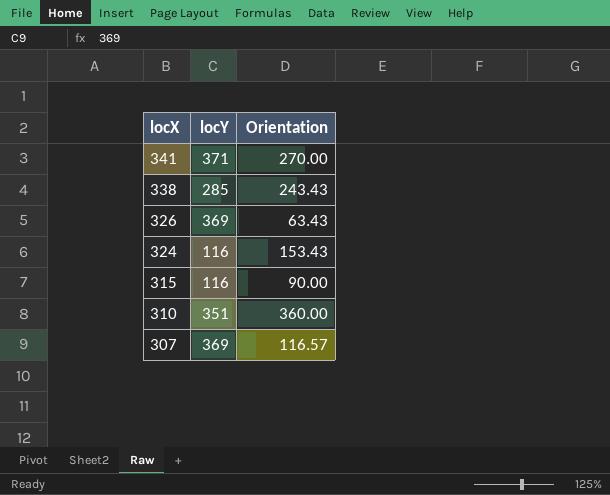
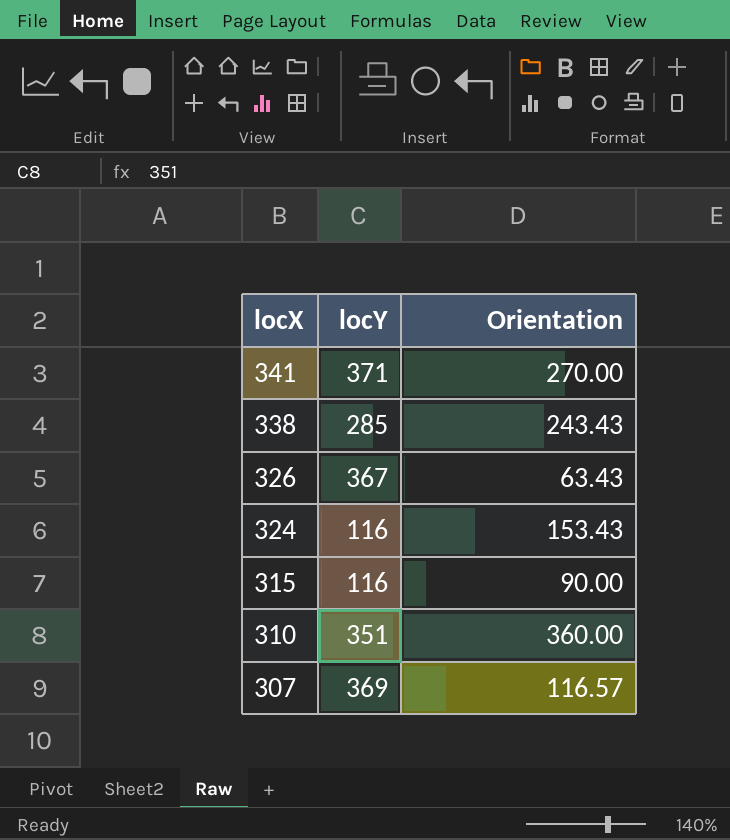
326 | locY: 369 -> 367

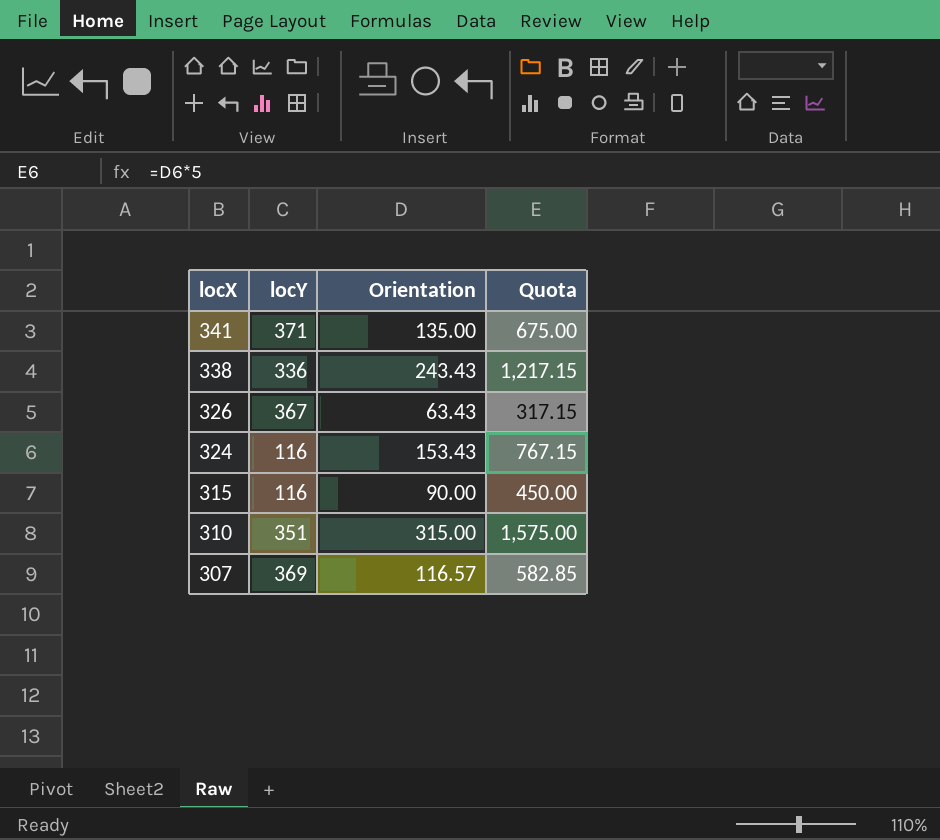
column Quota | formula: none -> [Orientation] * 5
341 | Orientation: 270.00 -> 135.00
338 | locY: 285 -> 336
310 | Orientation: 360.00 -> 315.00

